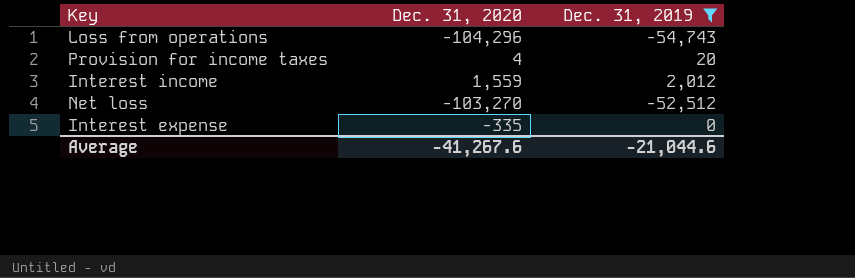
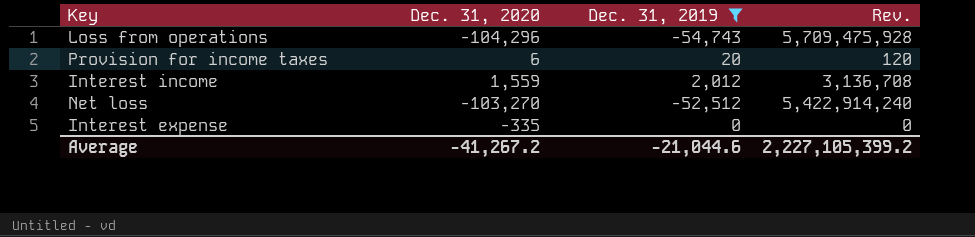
column Rev. | formula: none -> [Dec. 31, 2020] * [Dec. 31, 2019]
Provision for income taxes | Dec. 31, 2020: 4 -> 6
Average | Dec. 31, 2020: -41,267.6 -> -41,267.2

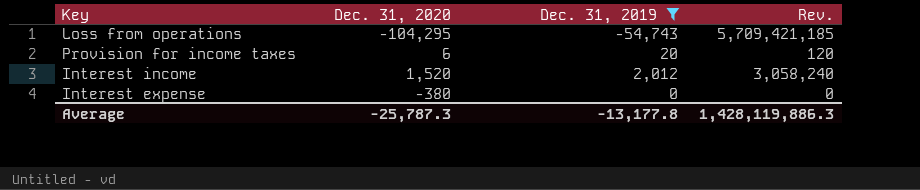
row Net loss: -103,270 | -52,512 | 5,422,914,240 -> none
Loss from operations | Dec. 31, 2020: -104,296 -> -104,295
Loss from operations | Rev.: 5,709,475,928 -> 5,709,421,185
Interest income | Dec. 31, 2020: 1,559 -> 1,520
Interest income | Rev.: 3,136,708 -> 3,058,240
Interest expense | Dec. 31, 2020: -335 -> -380
Average | Dec. 31, 2020: -41,267.2 -> -25,787.3
Average | Dec. 31, 2019: -21,044.6 -> -13,177.8
Average | Rev.: 2,227,105,399.2 -> 1,428,119,886.3

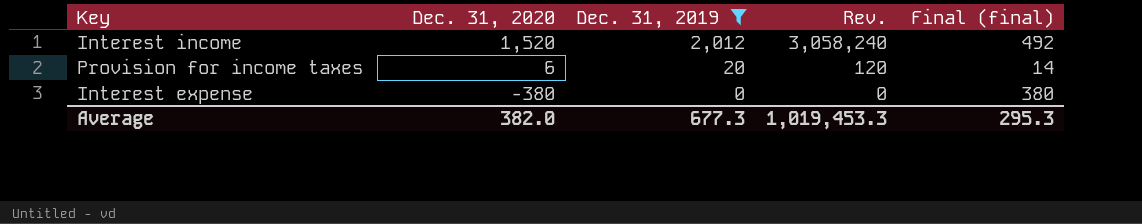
row order: none -> Dec. 31, 2020 descending
column Final (final) | formula: none -> [Dec. 31, 2019] - [Dec. 31, 2020]
row Loss from operations: -104,295 | -54,743 | 5,709,421,185 -> none
Average | Dec. 31, 2020: -25,787.3 -> 382.0
Average | Dec. 31, 2019: -13,177.8 -> 677.3
Average | Rev.: 1,428,119,886.3 -> 1,019,453.3

